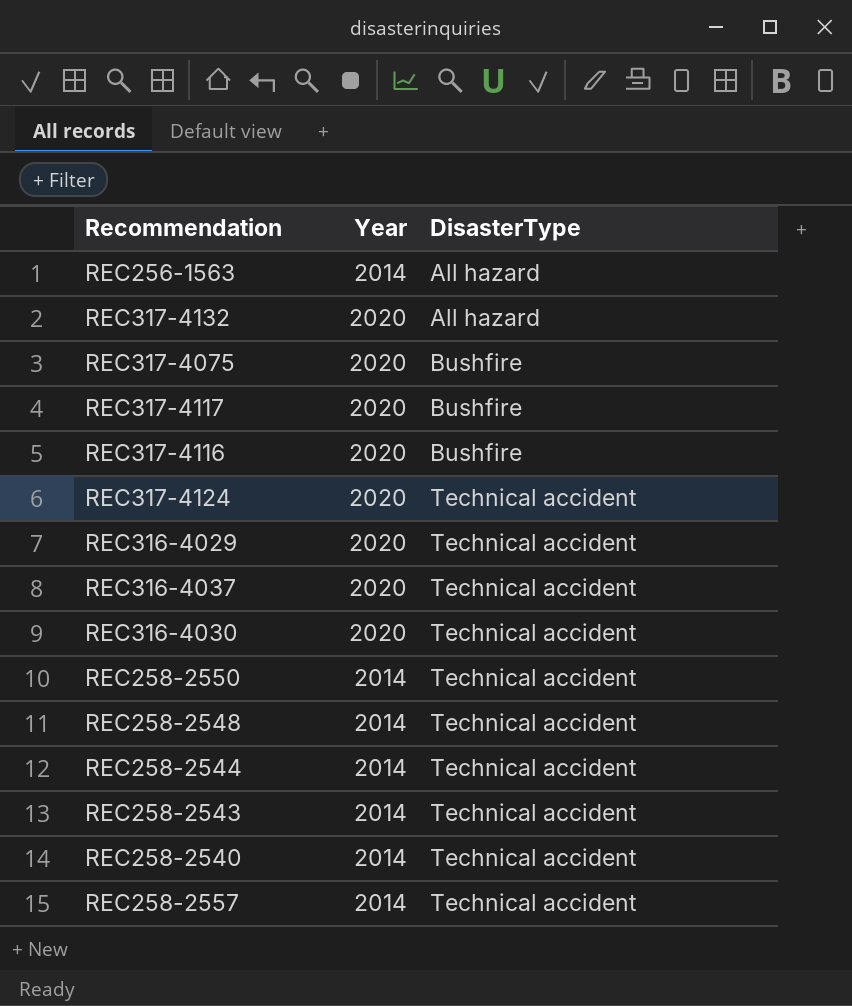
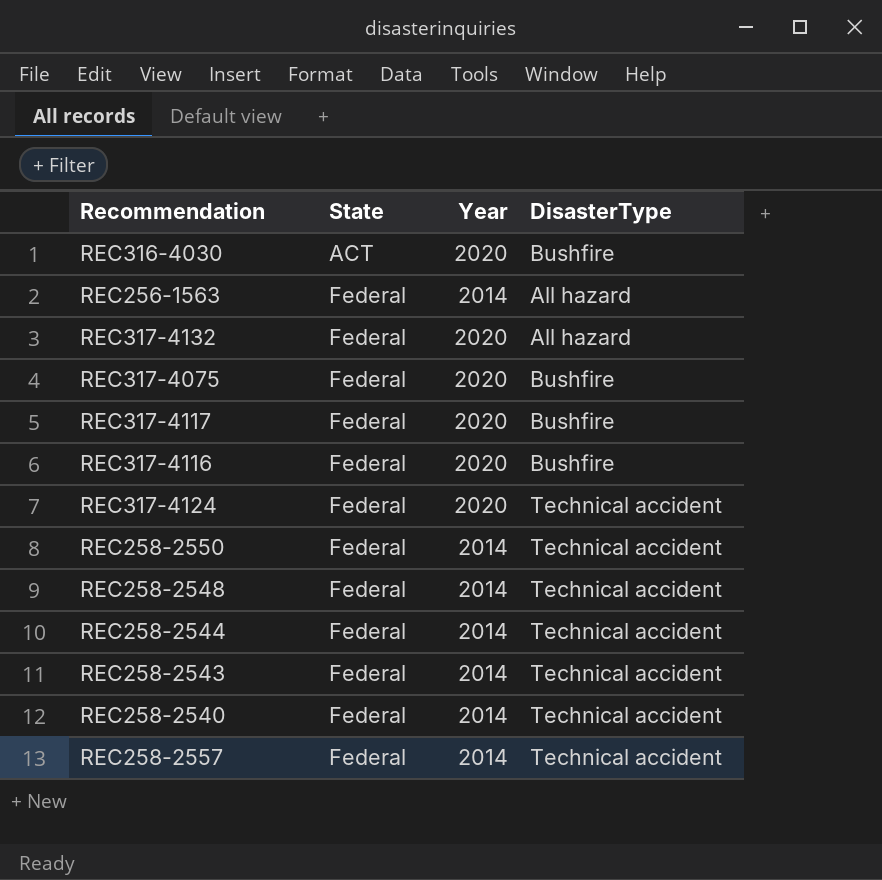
row order: DisasterType ascending -> State ascending
column State | position: none -> 2
row REC316-4029: 2020 | Technical accident -> none
row REC316-4037: 2020 | Technical accident -> none
REC316-4030 | DisasterType: Technical accident -> Bushfire

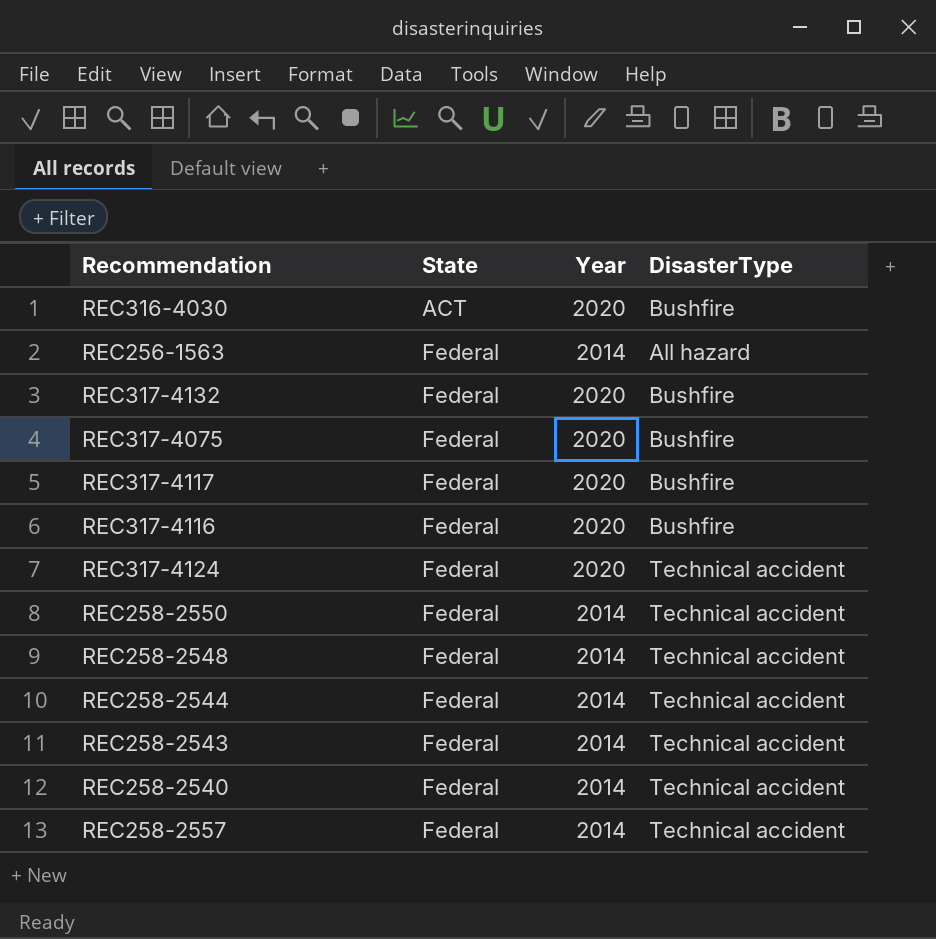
REC317-4132 | DisasterType: All hazard -> Bushfire

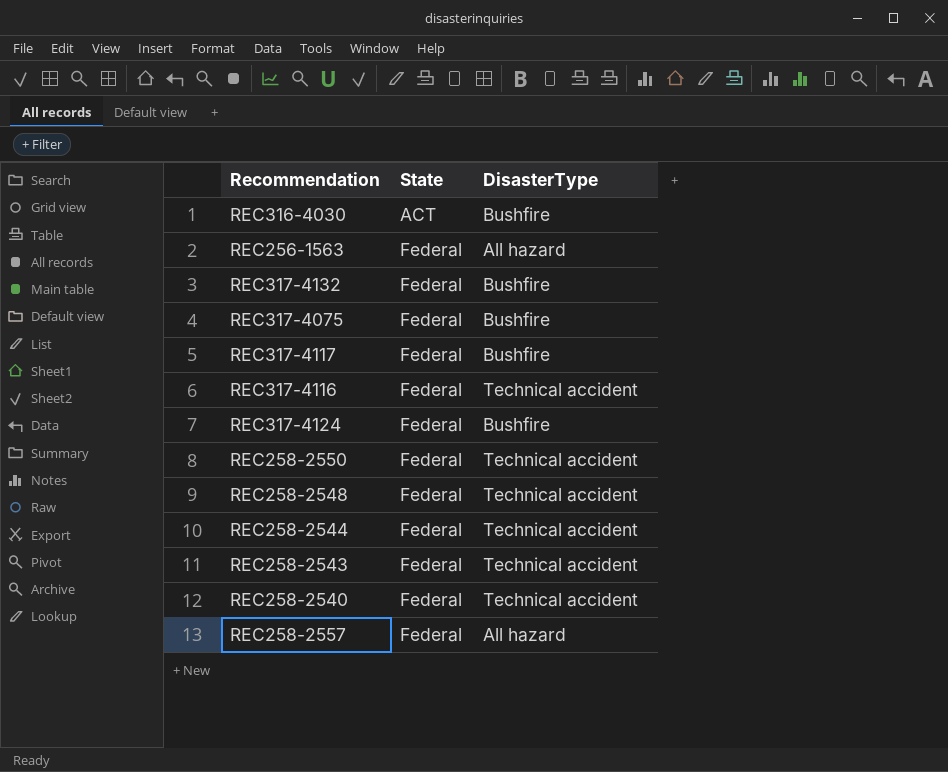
column Year | position: 3 -> none
REC317-4116 | DisasterType: Bushfire -> Technical accident
REC317-4124 | DisasterType: Technical accident -> Bushfire
REC258-2557 | DisasterType: Technical accident -> All hazard

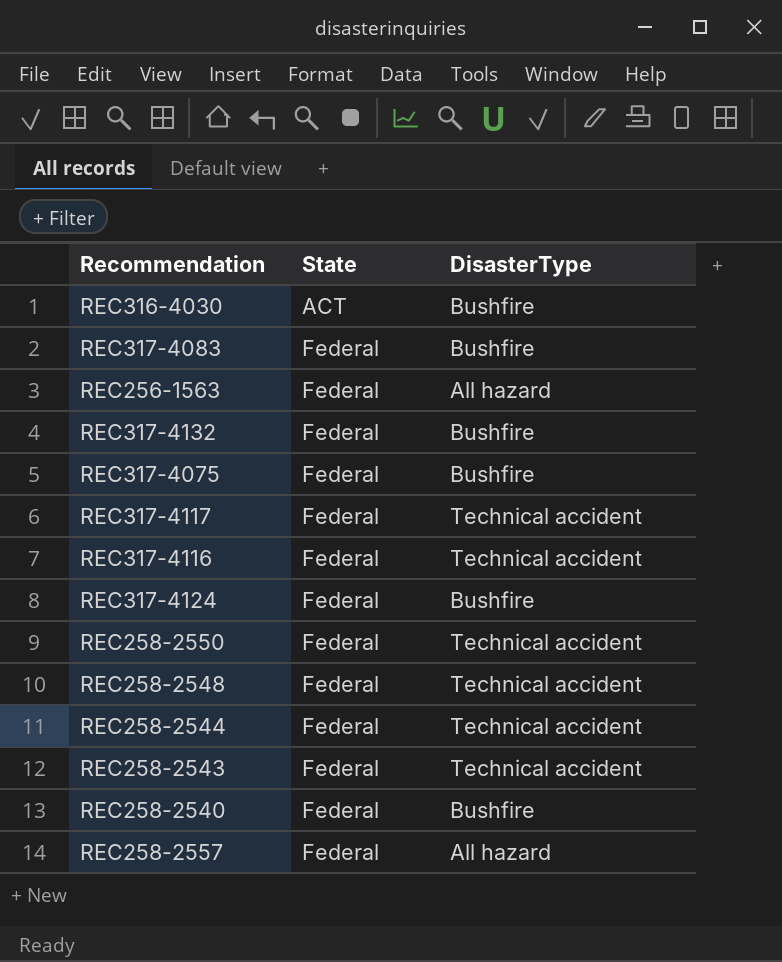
row REC317-4083: none -> Federal | Bushfire
REC317-4117 | DisasterType: Bushfire -> Technical accident
REC258-2540 | DisasterType: Technical accident -> Bushfire

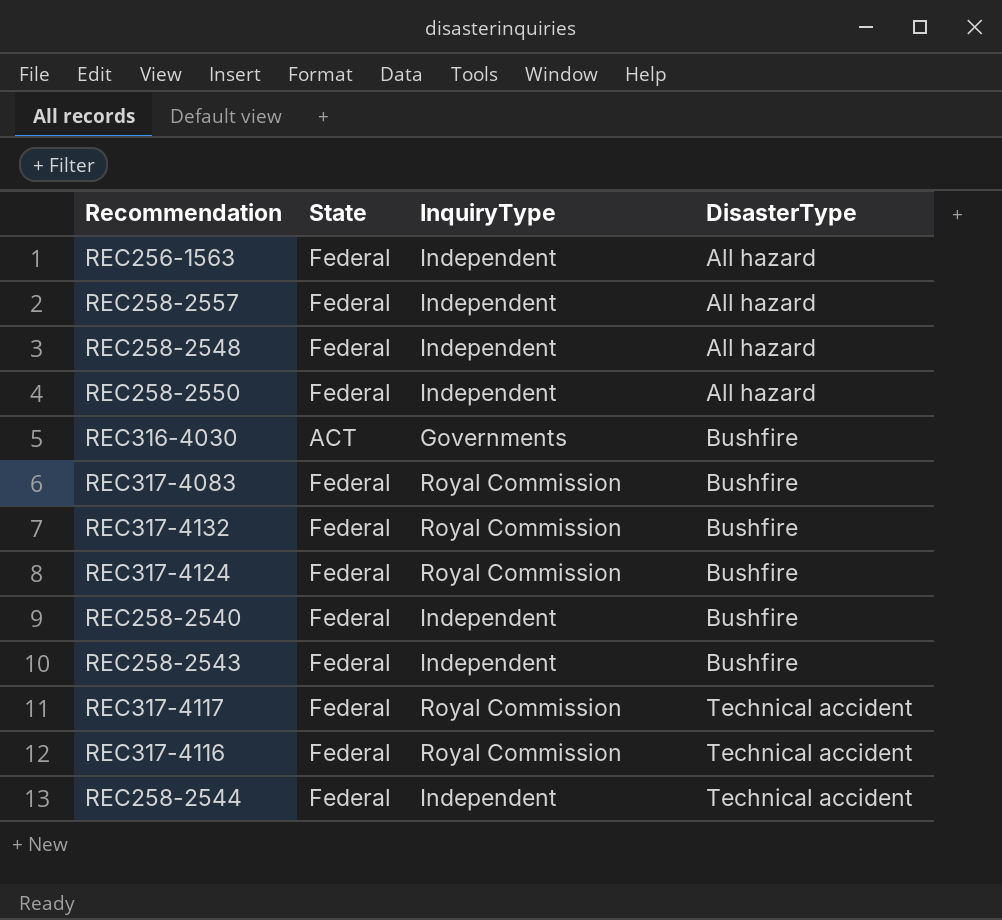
row order: State ascending -> DisasterType ascending
column InquiryType | position: none -> 3
row REC317-4075: Federal | Bushfire -> none
REC258-2548 | DisasterType: Technical accident -> All hazard
REC258-2550 | DisasterType: Technical accident -> All hazard
REC258-2543 | DisasterType: Technical accident -> Bushfire

